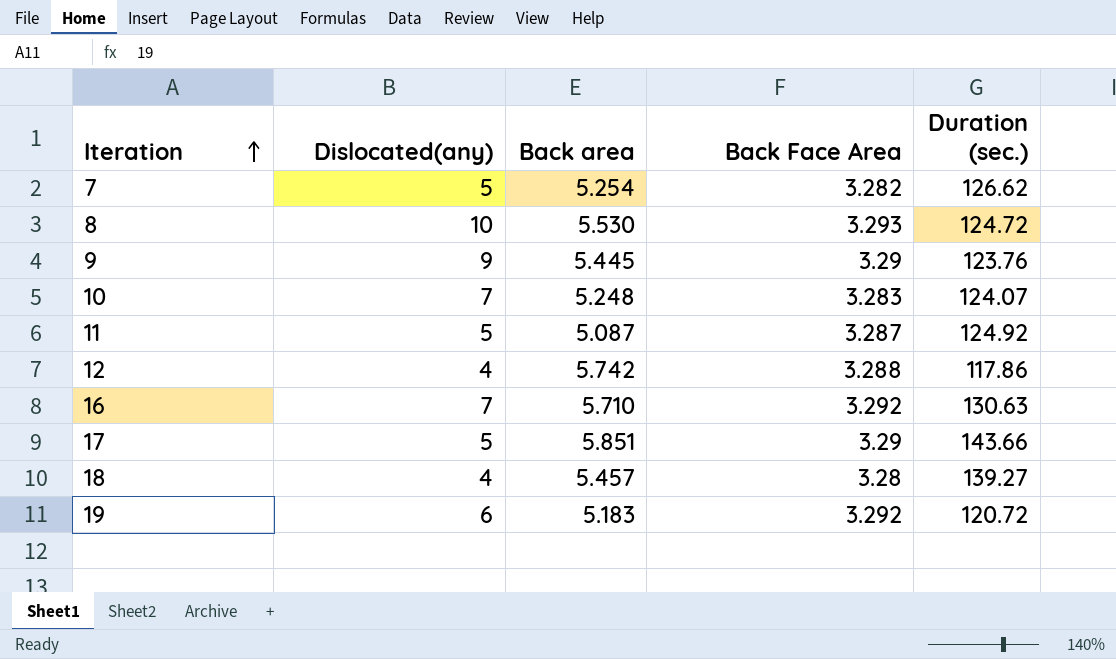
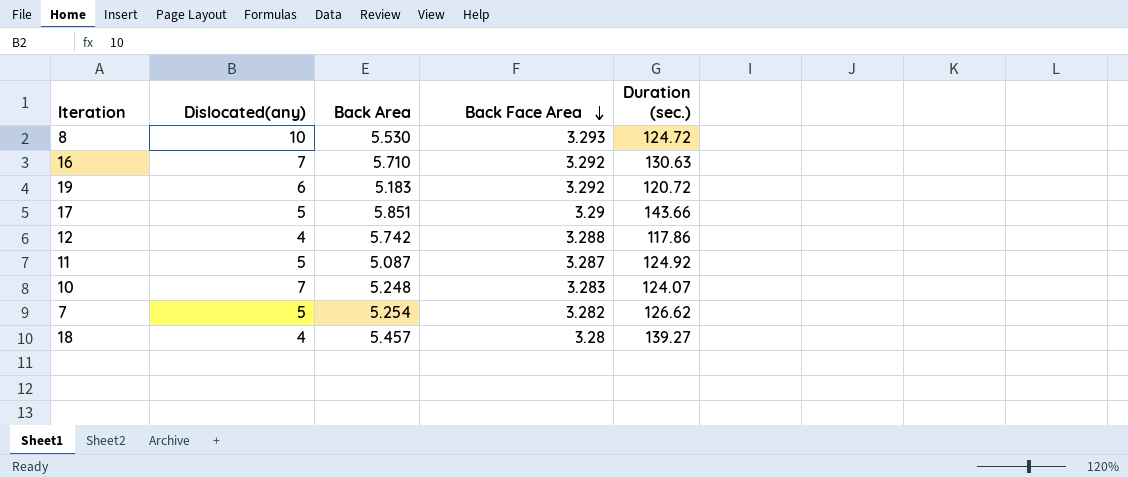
row order: Iteration ascending -> Back Face Area descending
column name: Back area -> Back Area
row 9: 9 | 5.445 | 3.29 | 123.76 -> none

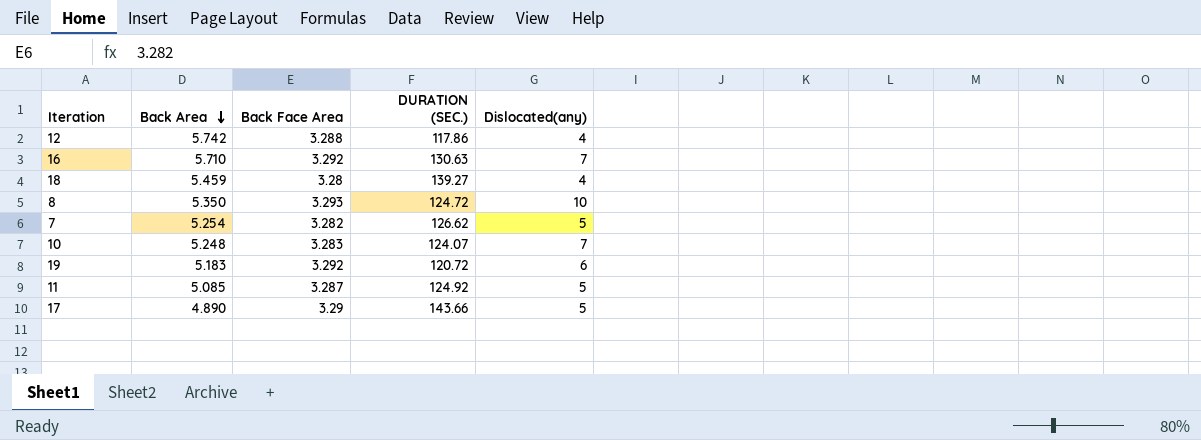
row order: Back Face Area descending -> Back Area descending
column name: Duration (sec.) -> DURATION (SEC.)
column Dislocated(any) | position: 2 -> 5
18 | Back Area: 5.457 -> 5.459
8 | Back Area: 5.530 -> 5.350
11 | Back Area: 5.087 -> 5.085
17 | Back Area: 5.851 -> 4.890

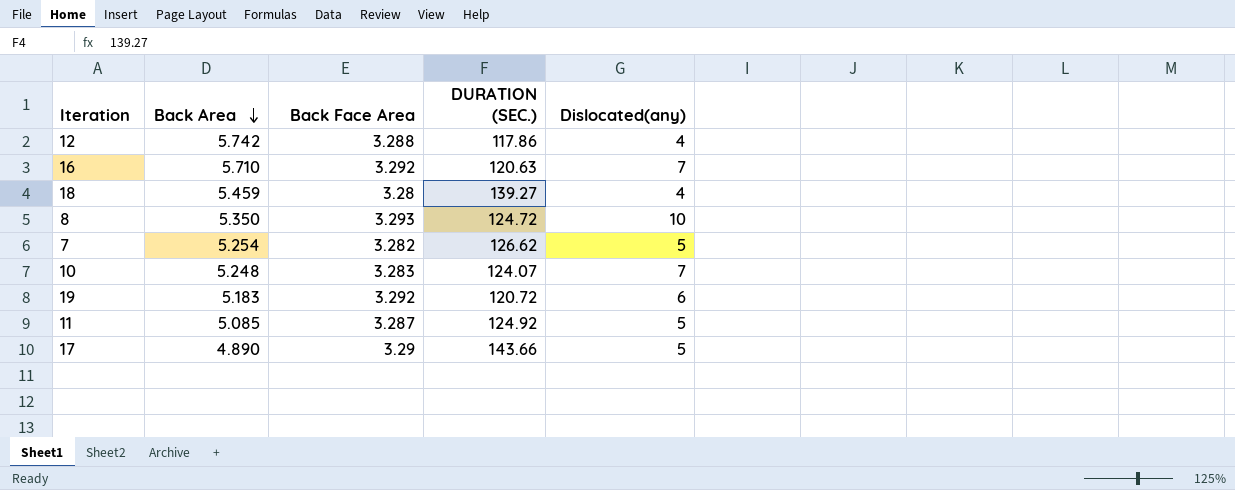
16 | DURATION (SEC.): 130.63 -> 120.63

